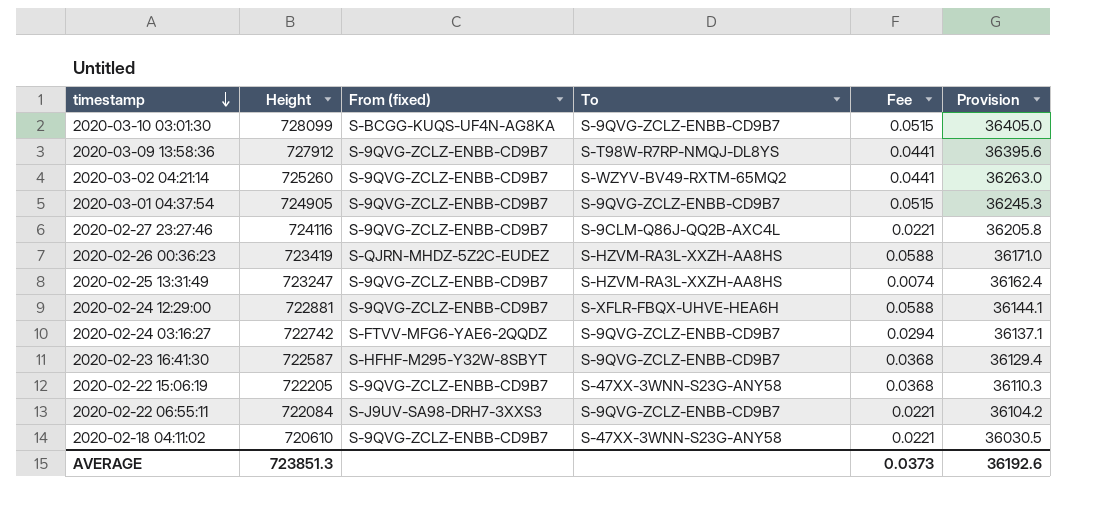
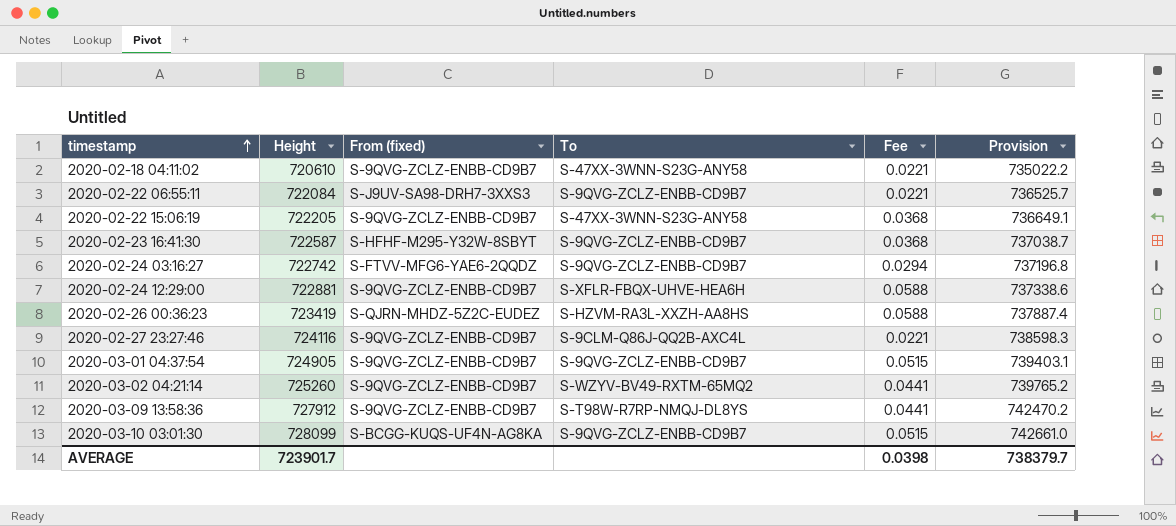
row order: timestamp descending -> timestamp ascending
column Provision | formula: [Height] * 0.05 -> [Height] * 1.02
row 2020-02-25 13:31:49: 723247 | S-9QVG-ZCLZ-ENBB-CD9B7 | S-HZVM-RA3L-XXZH-AA8HS | 0.0074 | 36162.4 -> none
AVERAGE | Height: 723851.3 -> 723901.7
AVERAGE | Fee: 0.0373 -> 0.0398
AVERAGE | Provision: 36192.6 -> 738379.7

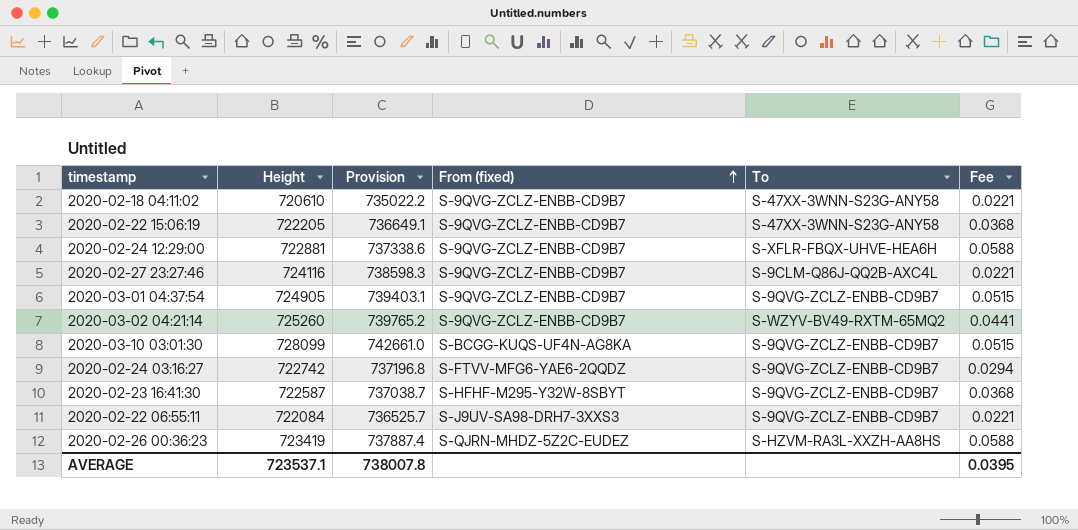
row order: timestamp ascending -> From (fixed) ascending
column Provision | position: 6 -> 3
row 2020-03-09 13:58:36: 727912 | S-9QVG-ZCLZ-ENBB-CD9B7 | S-T98W-R7RP-NMQJ-DL8YS | 0.0441 | 742470.2 -> none
AVERAGE | Height: 723901.7 -> 723537.1
AVERAGE | Provision: 738379.7 -> 738007.8
AVERAGE | Fee: 0.0398 -> 0.0395

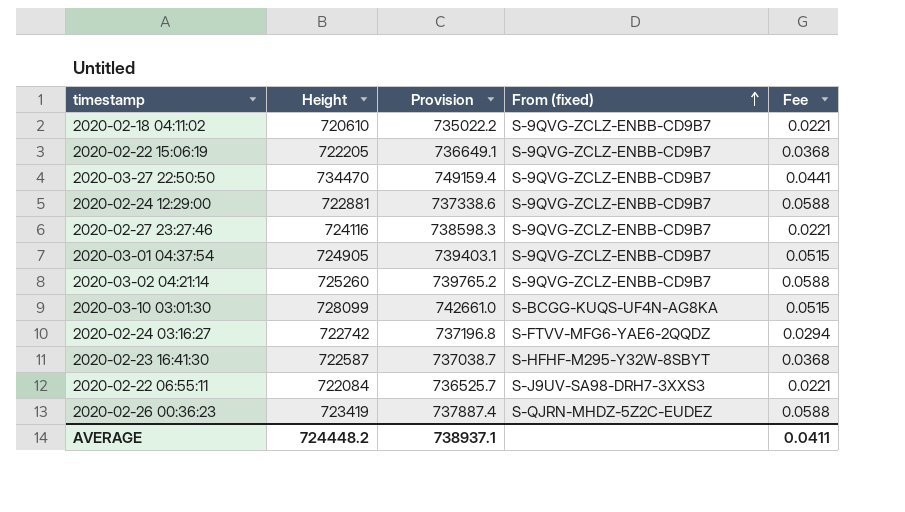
column To | position: 5 -> none
row 2020-03-27 22:50:50: none -> 734470 | 749159.4 | S-9QVG-ZCLZ-ENBB-CD9B7 | 0.0441
2020-03-02 04:21:14 | Fee: 0.0441 -> 0.0588
AVERAGE | Height: 723537.1 -> 724448.2
AVERAGE | Provision: 738007.8 -> 738937.1
AVERAGE | Fee: 0.0395 -> 0.0411

